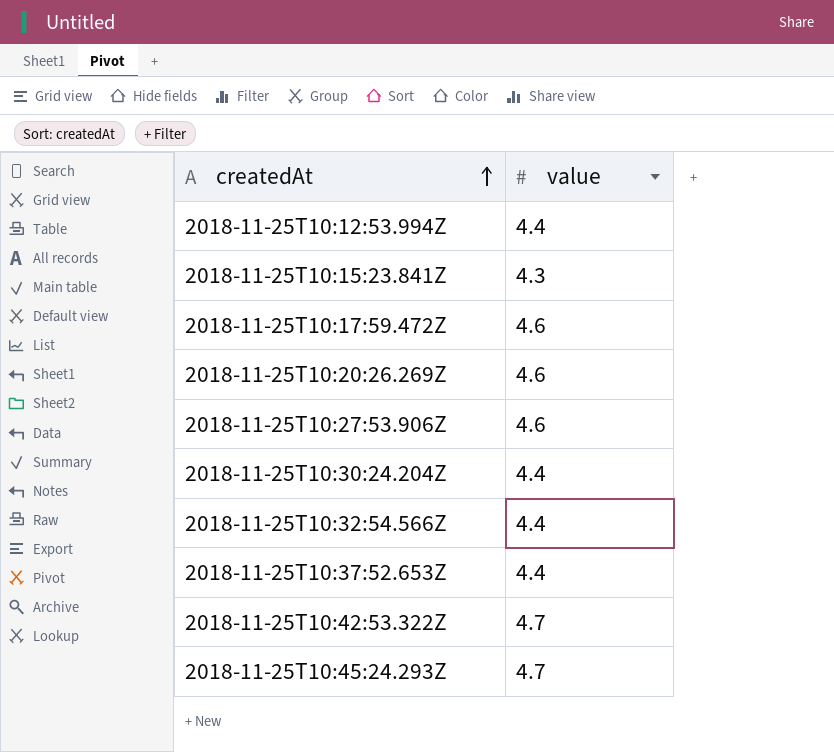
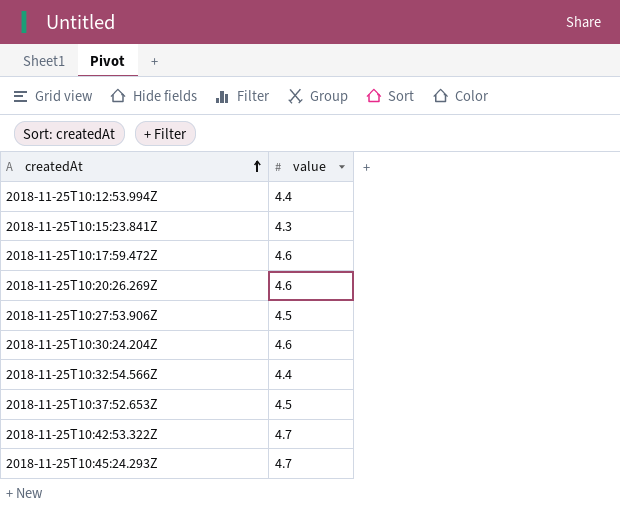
2018-11-25T10:27:53.906Z | value: 4.6 -> 4.5
2018-11-25T10:30:24.204Z | value: 4.4 -> 4.6
2018-11-25T10:37:52.653Z | value: 4.4 -> 4.5

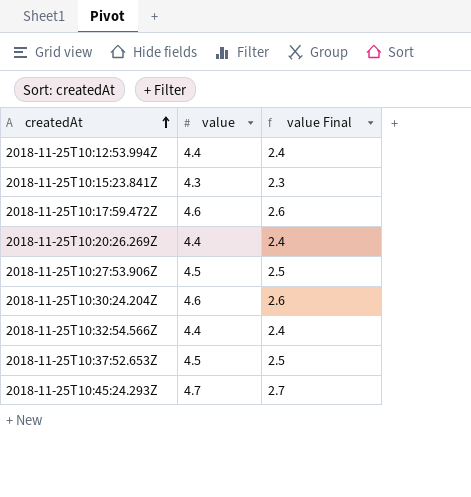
column value Final | formula: none -> [value] - 2
row 2018-11-25T10:42:53.322Z: 4.7 -> none
2018-11-25T10:20:26.269Z | value: 4.6 -> 4.4

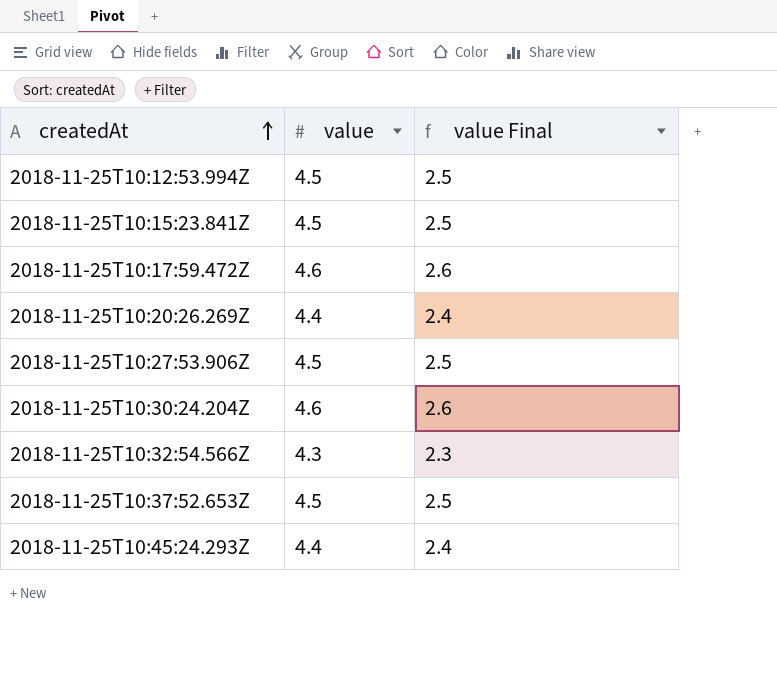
2018-11-25T10:12:53.994Z | value: 4.4 -> 4.5
2018-11-25T10:12:53.994Z | value Final: 2.4 -> 2.5
2018-11-25T10:15:23.841Z | value: 4.3 -> 4.5
2018-11-25T10:15:23.841Z | value Final: 2.3 -> 2.5
2018-11-25T10:32:54.566Z | value: 4.4 -> 4.3
2018-11-25T10:32:54.566Z | value Final: 2.4 -> 2.3
2018-11-25T10:45:24.293Z | value: 4.7 -> 4.4
2018-11-25T10:45:24.293Z | value Final: 2.7 -> 2.4

